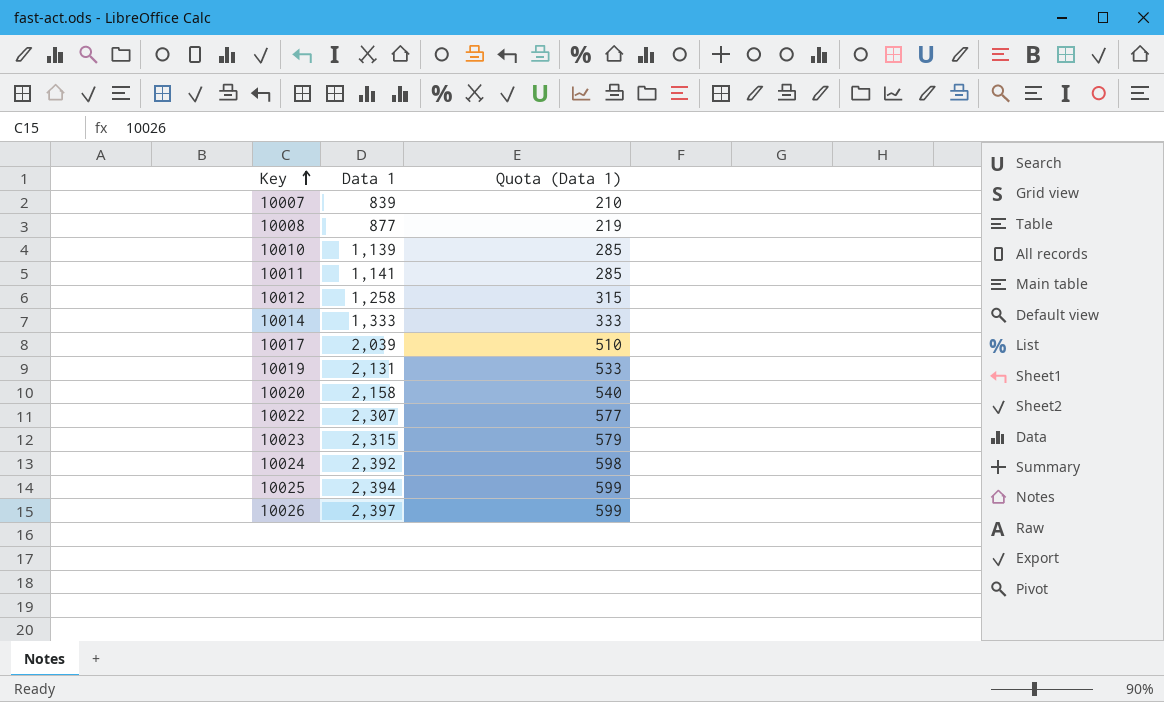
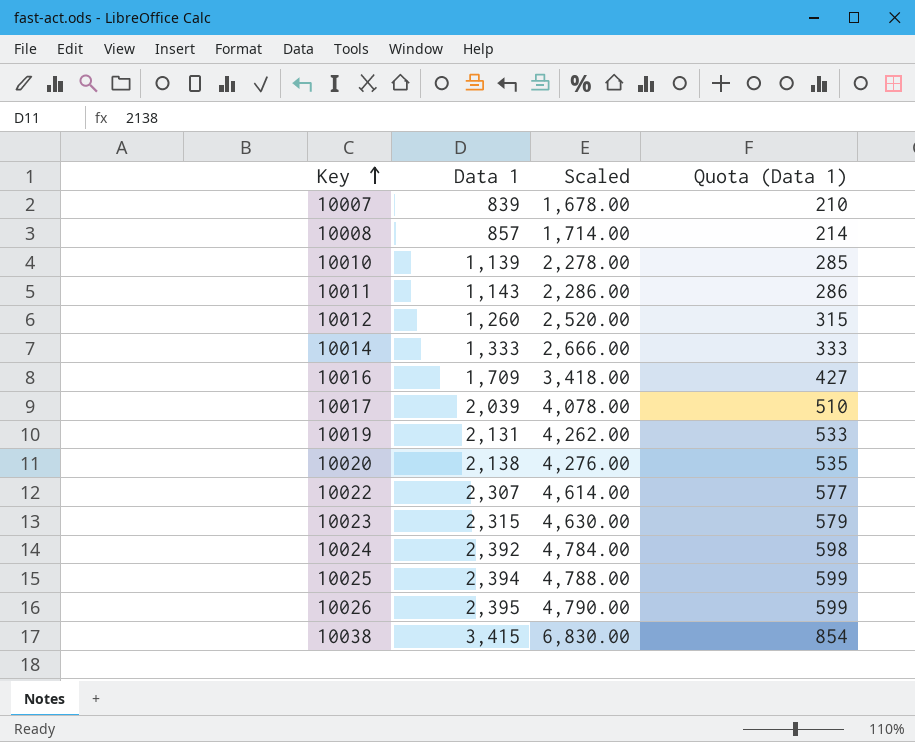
column Scaled | formula: none -> [Data 1] * 2
10008 | Data 1: 877 -> 857
10008 | Quota (Data 1): 219 -> 214
10011 | Data 1: 1,141 -> 1,143
10011 | Quota (Data 1): 285 -> 286
10012 | Data 1: 1,258 -> 1,260
row 10016: none -> 1,709 | 3,418.00 | 427
10020 | Data 1: 2,158 -> 2,138
10020 | Quota (Data 1): 540 -> 535
10026 | Data 1: 2,397 -> 2,395
row 10038: none -> 3,415 | 6,830.00 | 854

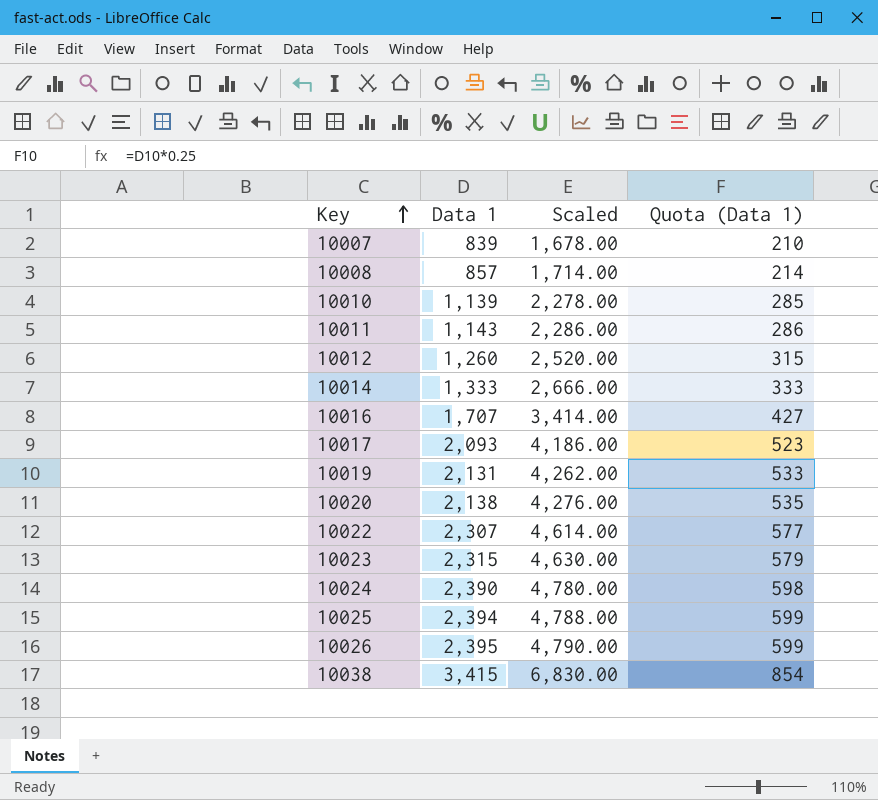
10016 | Data 1: 1,709 -> 1,707
10016 | Scaled: 3,418.00 -> 3,414.00
10017 | Data 1: 2,039 -> 2,093
10017 | Scaled: 4,078.00 -> 4,186.00
10017 | Quota (Data 1): 510 -> 523
10024 | Data 1: 2,392 -> 2,390
10024 | Scaled: 4,784.00 -> 4,780.00

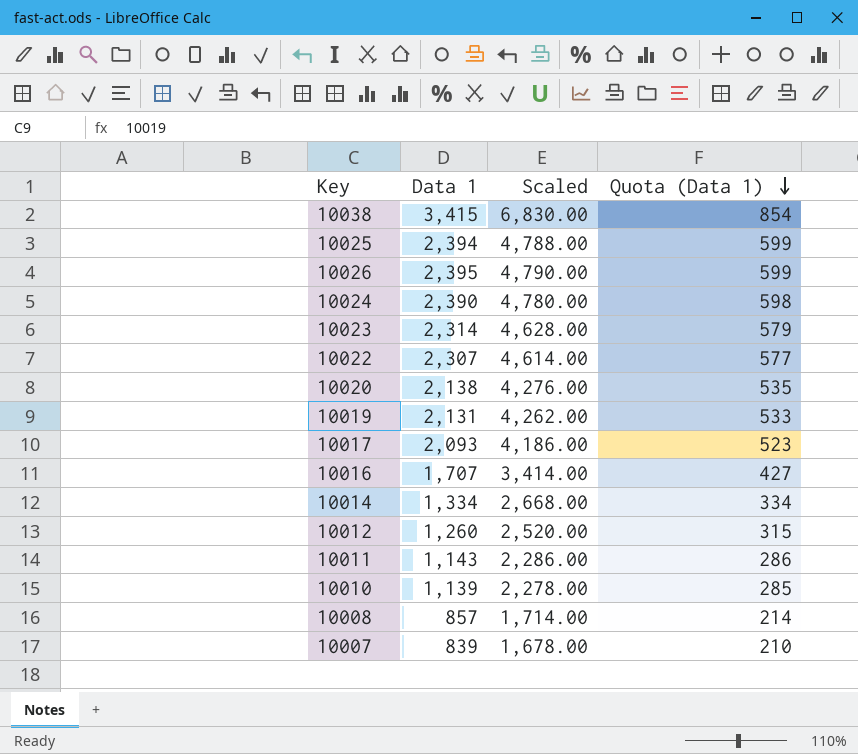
row order: Key ascending -> Quota (Data 1) descending
10023 | Data 1: 2,315 -> 2,314
10023 | Scaled: 4,630.00 -> 4,628.00
10014 | Data 1: 1,333 -> 1,334
10014 | Scaled: 2,666.00 -> 2,668.00
10014 | Quota (Data 1): 333 -> 334

